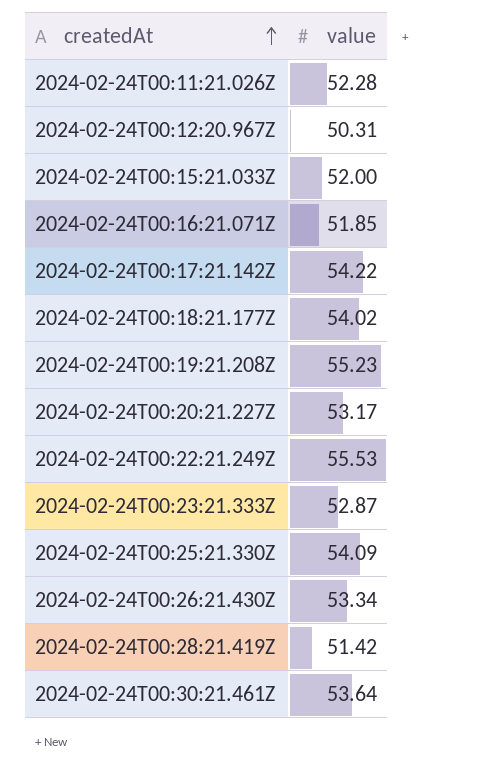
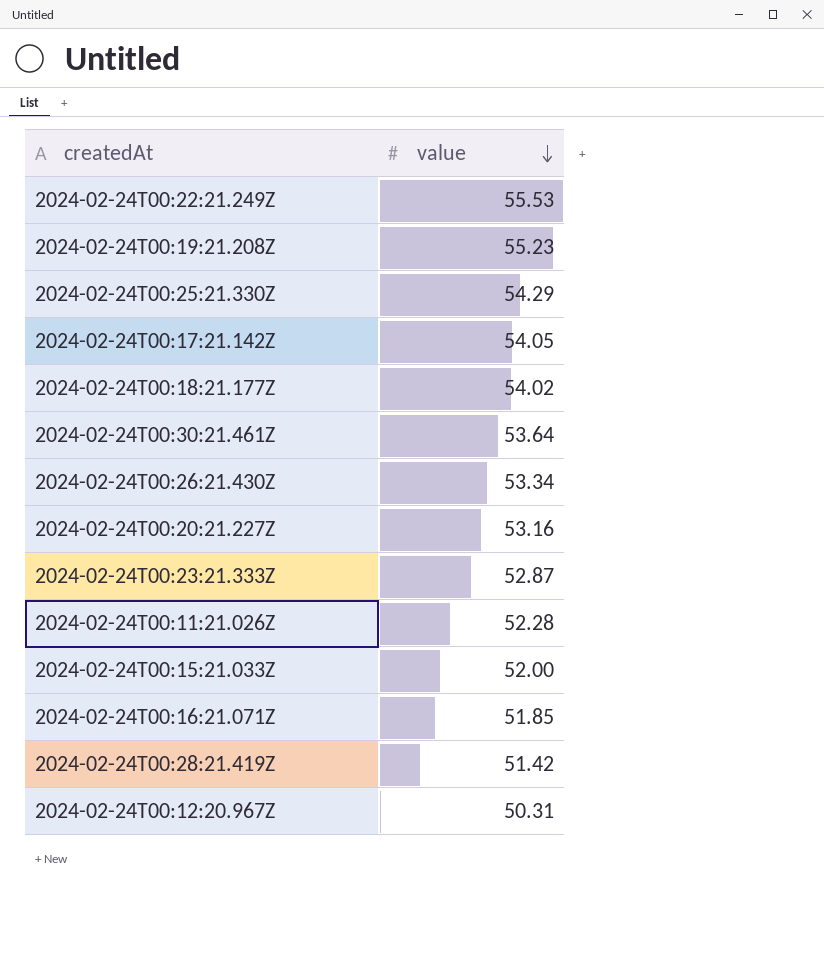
row order: createdAt ascending -> value descending
2024-02-24T00:25:21.330Z | value: 54.09 -> 54.29
2024-02-24T00:17:21.142Z | value: 54.22 -> 54.05
2024-02-24T00:20:21.227Z | value: 53.17 -> 53.16

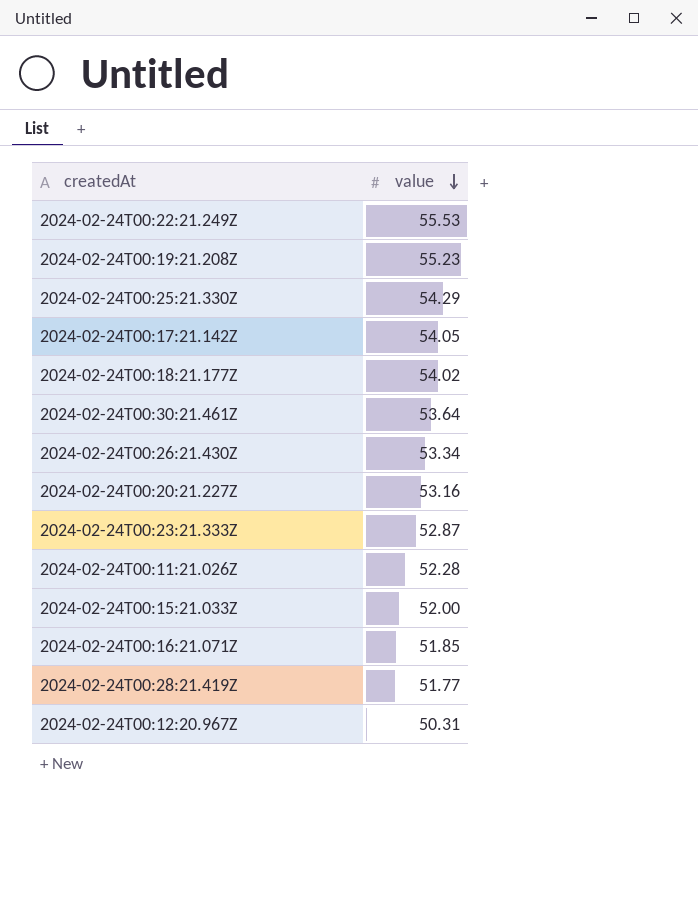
2024-02-24T00:28:21.419Z | value: 51.42 -> 51.77

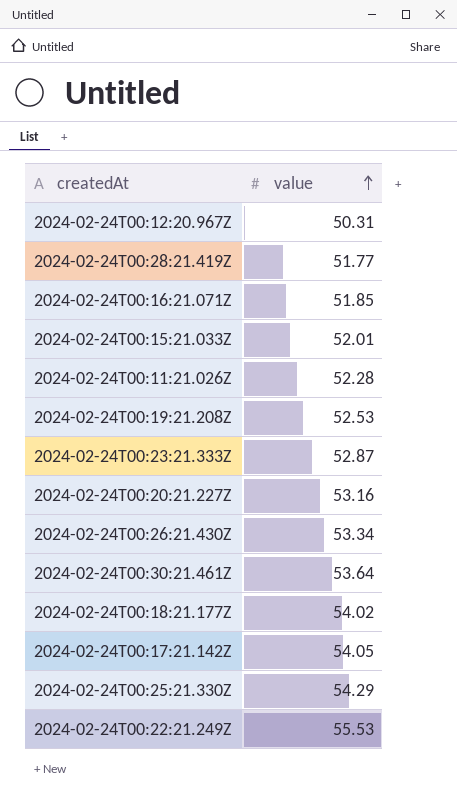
row order: value descending -> value ascending
2024-02-24T00:15:21.033Z | value: 52.00 -> 52.01
2024-02-24T00:19:21.208Z | value: 55.23 -> 52.53

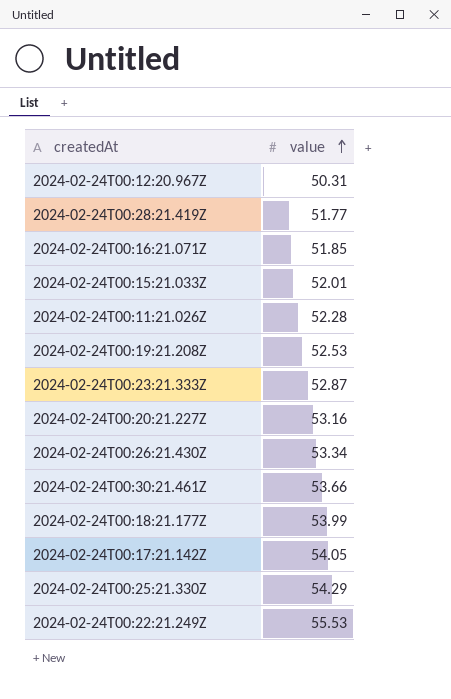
2024-02-24T00:30:21.461Z | value: 53.64 -> 53.66
2024-02-24T00:18:21.177Z | value: 54.02 -> 53.99

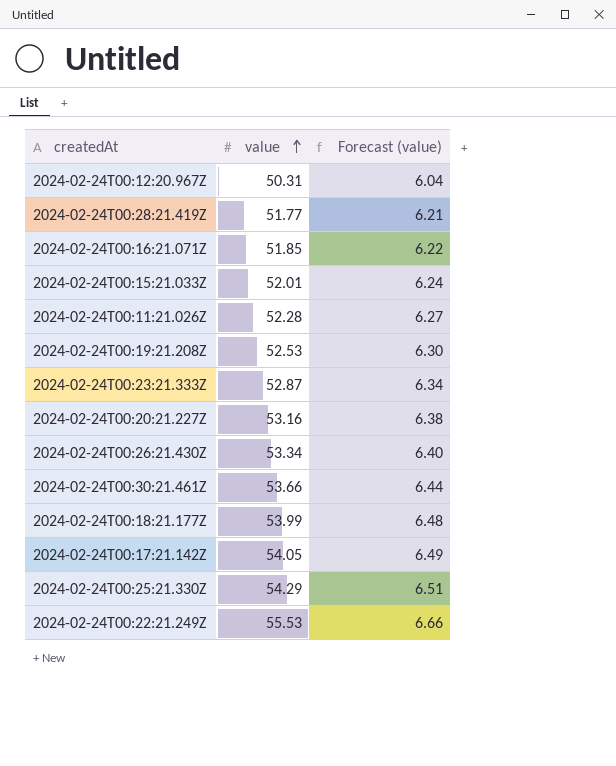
column Forecast (value) | formula: none -> [value] * 0.12

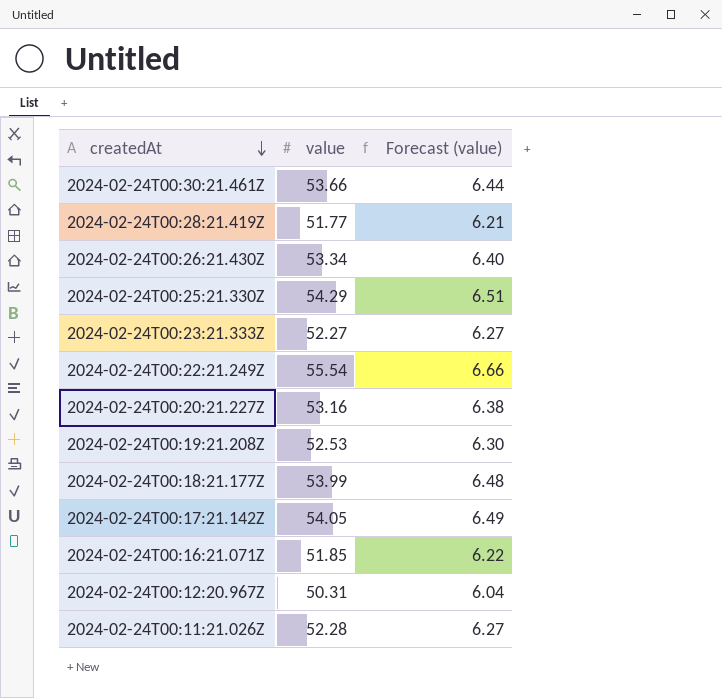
row order: value ascending -> createdAt descending
row 2024-02-24T00:15:21.033Z: 52.01 | 6.24 -> none
2024-02-24T00:23:21.333Z | value: 52.87 -> 52.27
2024-02-24T00:23:21.333Z | Forecast (value): 6.34 -> 6.27
2024-02-24T00:22:21.249Z | value: 55.53 -> 55.54

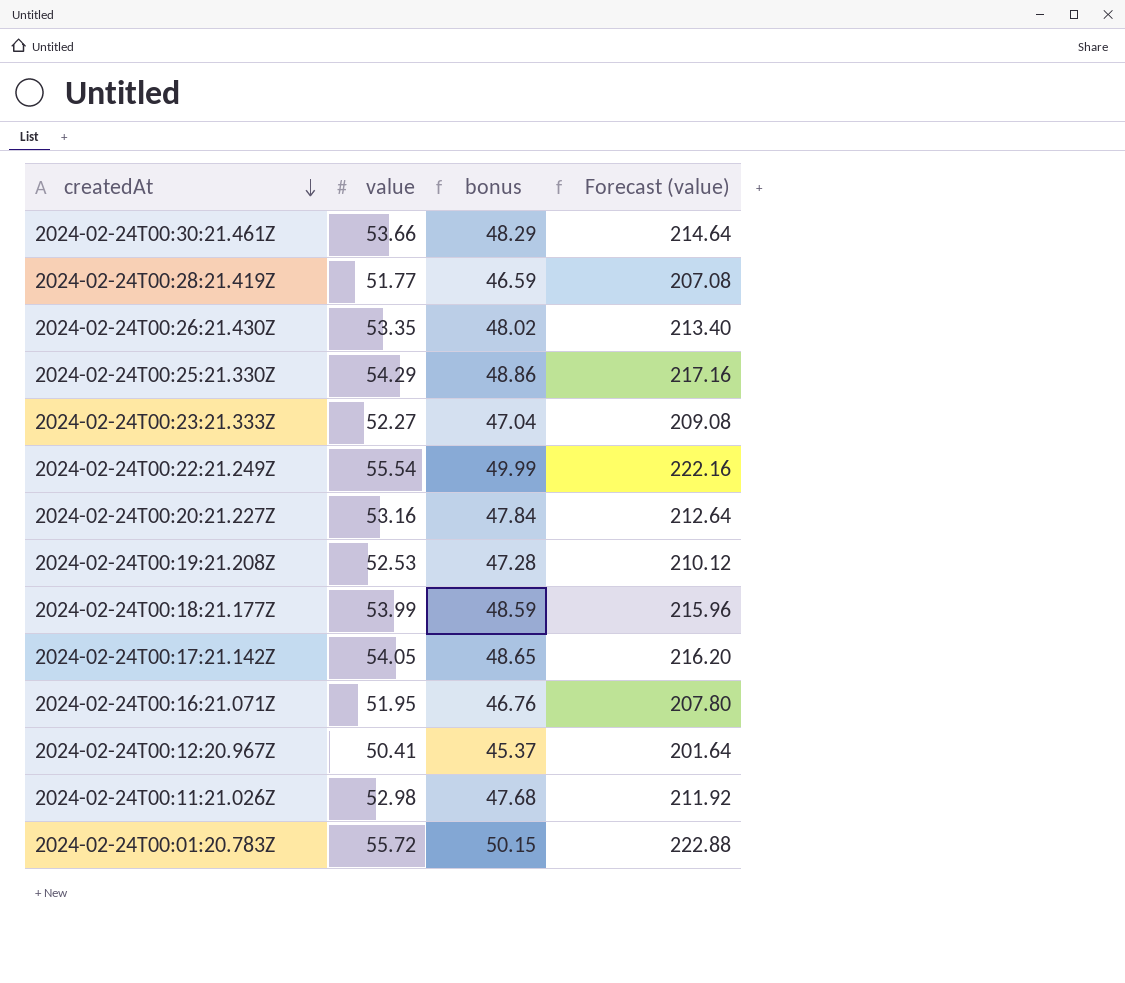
column bonus | formula: none -> [value] * 0.9
column Forecast (value) | formula: [value] * 0.12 -> [value] * 4
2024-02-24T00:26:21.430Z | value: 53.34 -> 53.35
2024-02-24T00:16:21.071Z | value: 51.85 -> 51.95
2024-02-24T00:12:20.967Z | value: 50.31 -> 50.41
2024-02-24T00:11:21.026Z | value: 52.28 -> 52.98
row 2024-02-24T00:01:20.783Z: none -> 55.72 | 50.15 | 222.88

